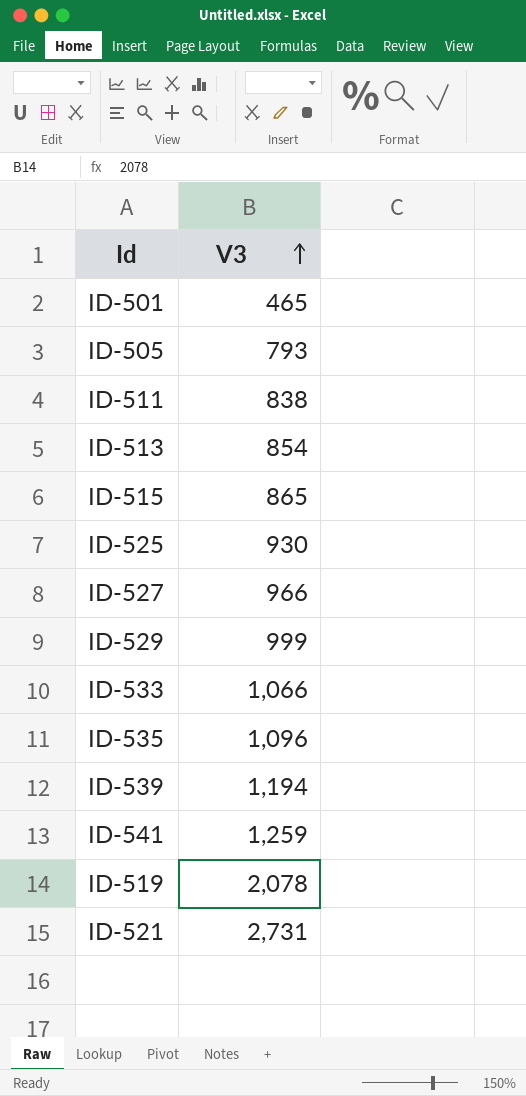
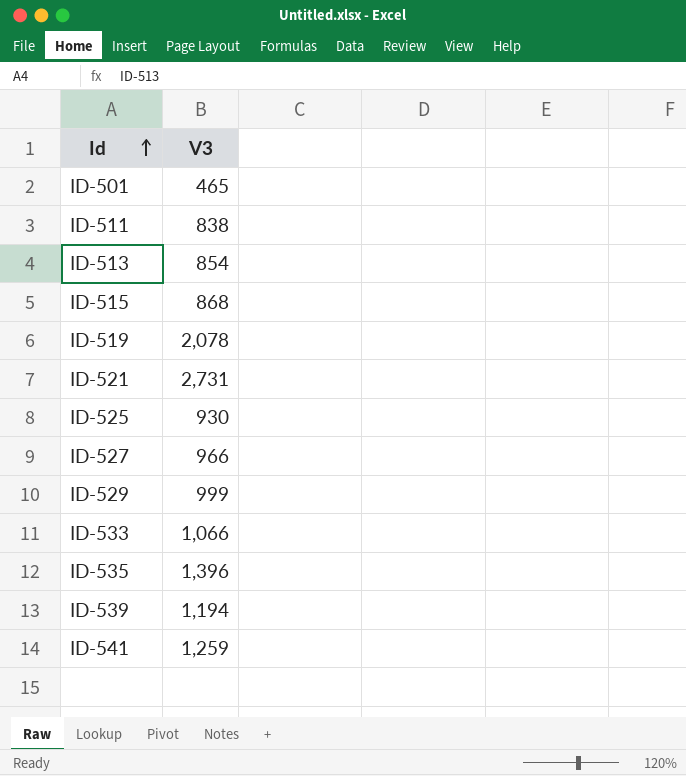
row order: V3 ascending -> Id ascending
row ID-505: 793 -> none
ID-515 | V3: 865 -> 868
ID-535 | V3: 1,096 -> 1,396

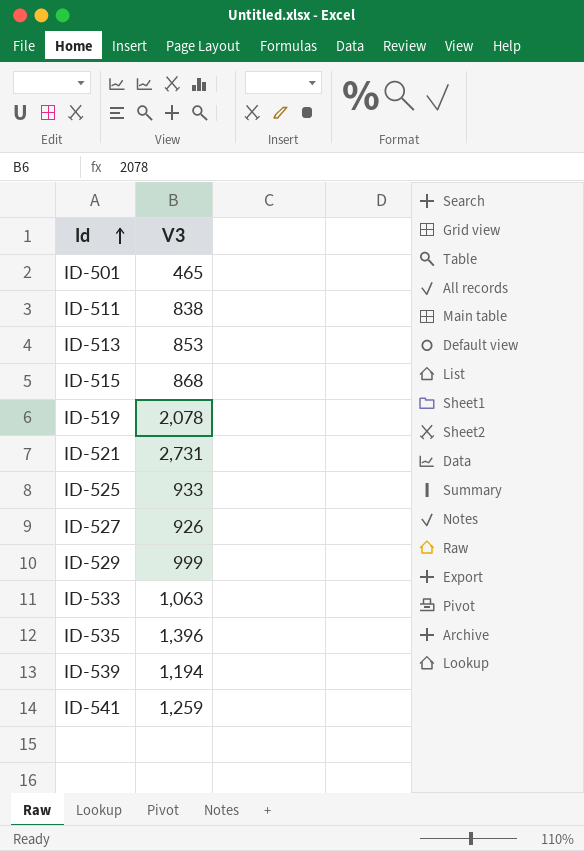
ID-513 | V3: 854 -> 853
ID-525 | V3: 930 -> 933
ID-527 | V3: 966 -> 926
ID-533 | V3: 1,066 -> 1,063

